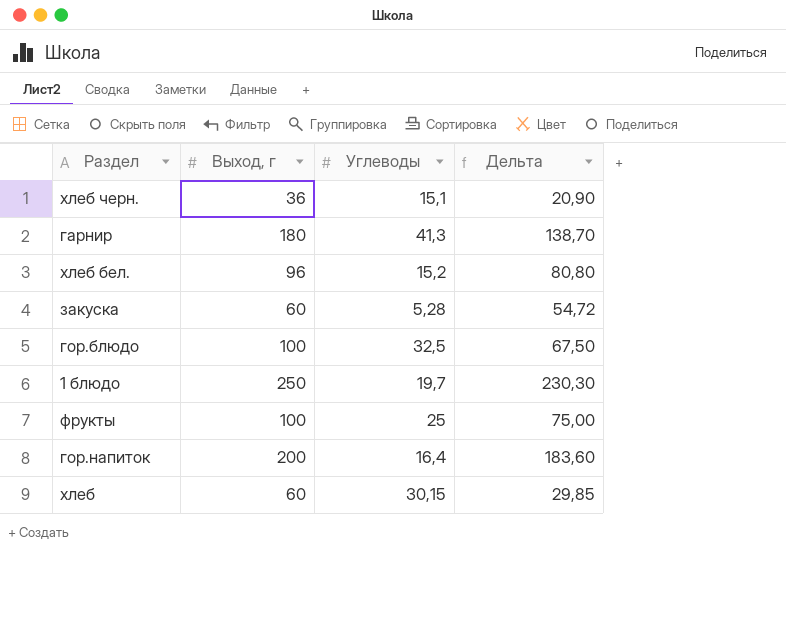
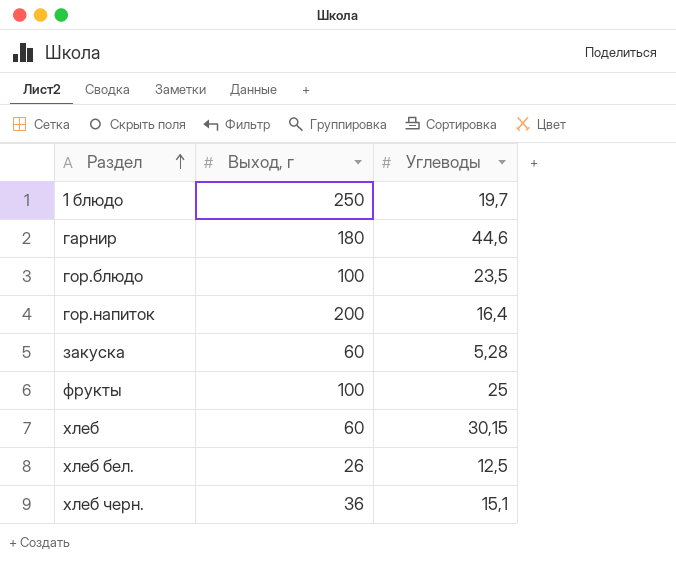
row order: none -> Раздел ascending
column Дельта | formula: [Выход, г] - [Углеводы] -> none
гарнир | Углеводы: 41,3 -> 44,6
гор.блюдо | Углеводы: 32,5 -> 23,5
хлеб бел. | Выход, г: 96 -> 26
хлеб бел. | Углеводы: 15,2 -> 12,5

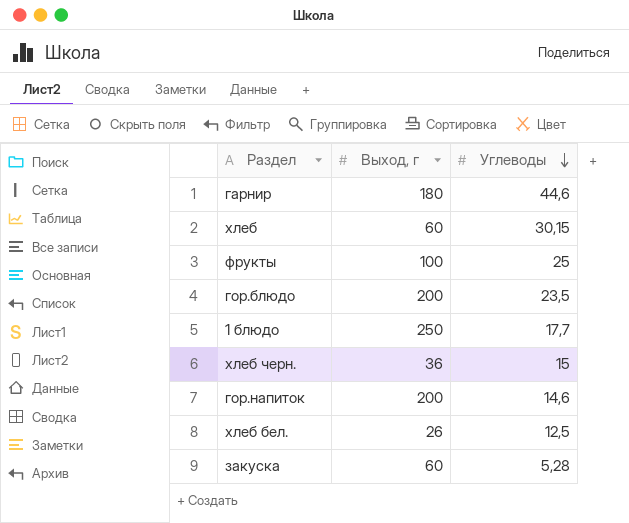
row order: Раздел ascending -> Углеводы descending
гор.блюдо | Выход, г: 100 -> 200
1 блюдо | Углеводы: 19,7 -> 17,7
хлеб черн. | Углеводы: 15,1 -> 15
гор.напиток | Углеводы: 16,4 -> 14,6

